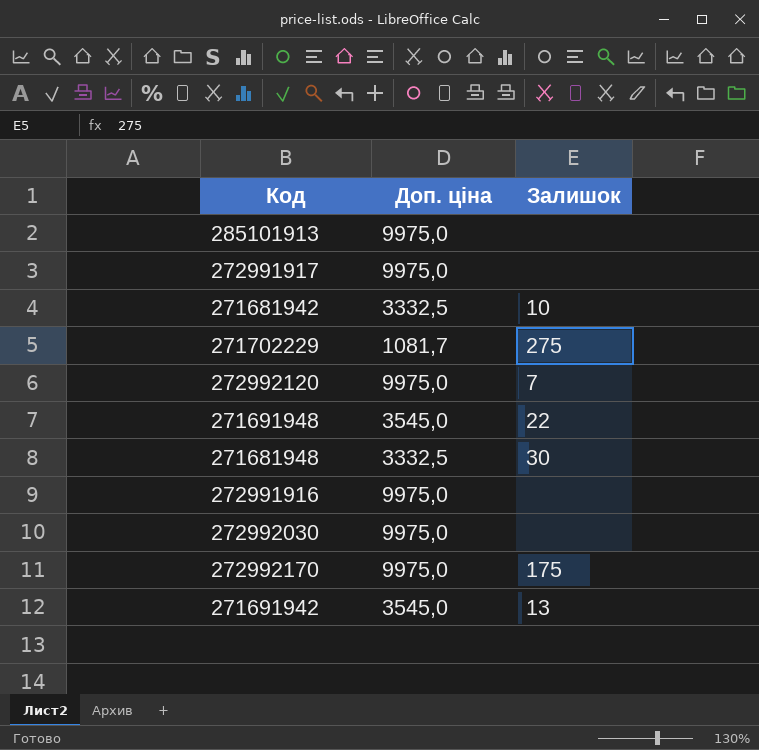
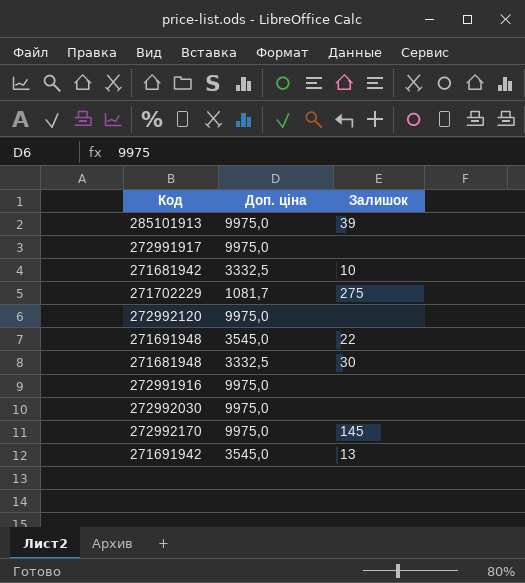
285101913 | Залишок: none -> 39
272992120 | Залишок: 7 -> none
272992170 | Залишок: 175 -> 145

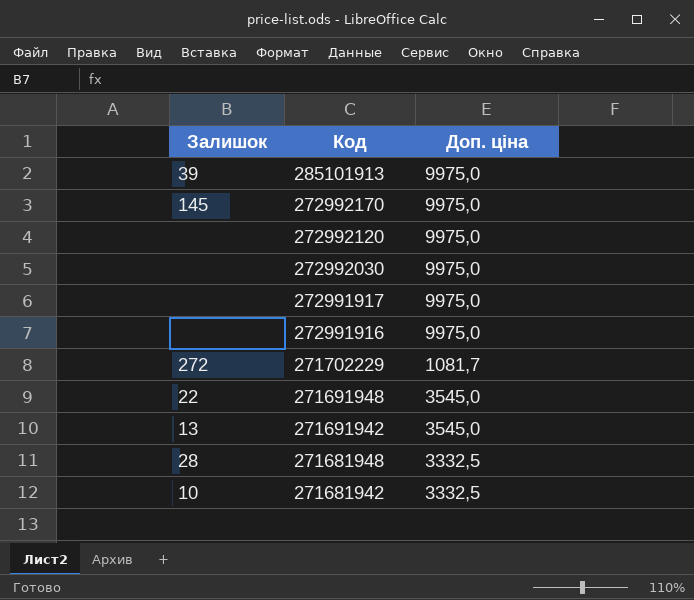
row order: none -> Код descending
column Залишок | position: 3 -> 1
271702229 | Залишок: 275 -> 272
271681948 | Залишок: 30 -> 28

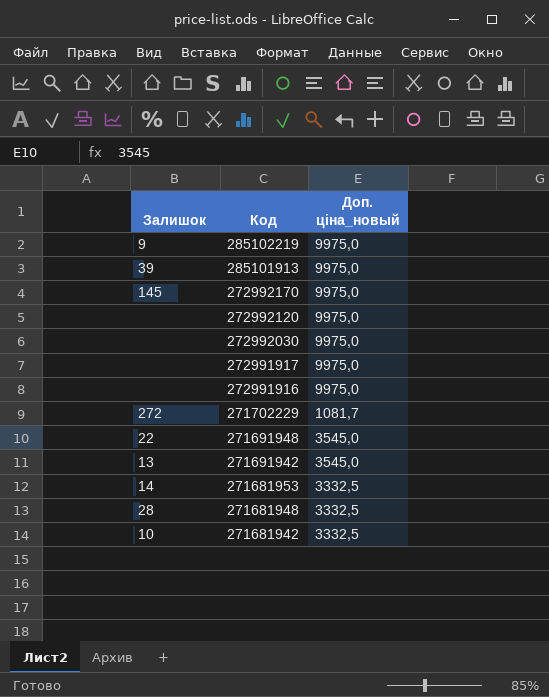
column name: Доп. ціна -> Доп. ціна_новый
row 285102219: none -> 9 | 9975,0
row 271681953: none -> 14 | 3332,5

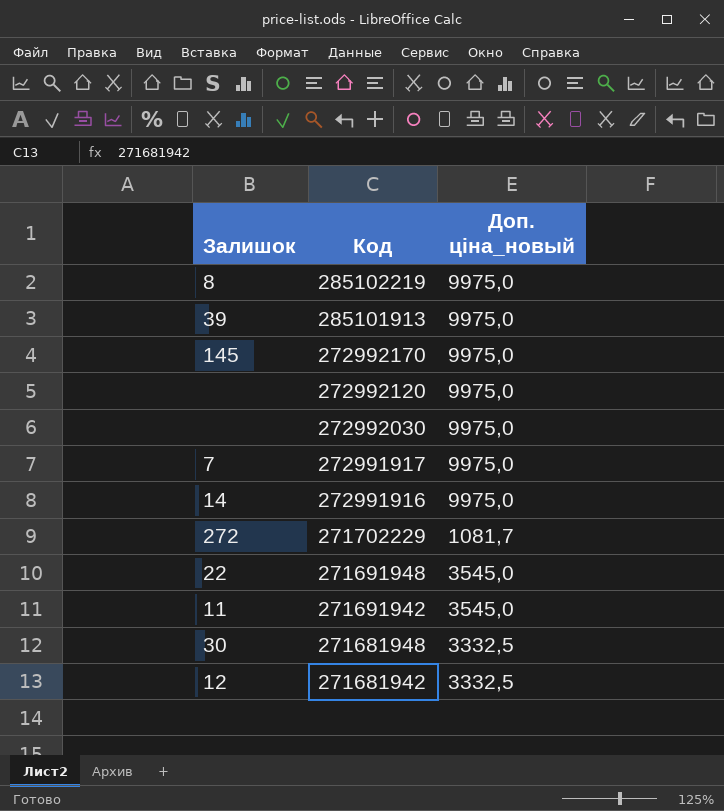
row 271681953: 14 | 3332,5 -> none
285102219 | Залишок: 9 -> 8
272991917 | Залишок: none -> 7
272991916 | Залишок: none -> 14
271691942 | Залишок: 13 -> 11
271681948 | Залишок: 28 -> 30
271681942 | Залишок: 10 -> 12

